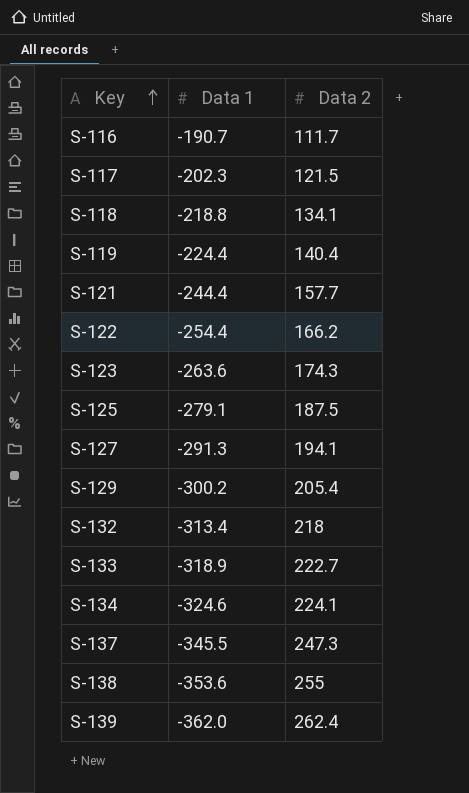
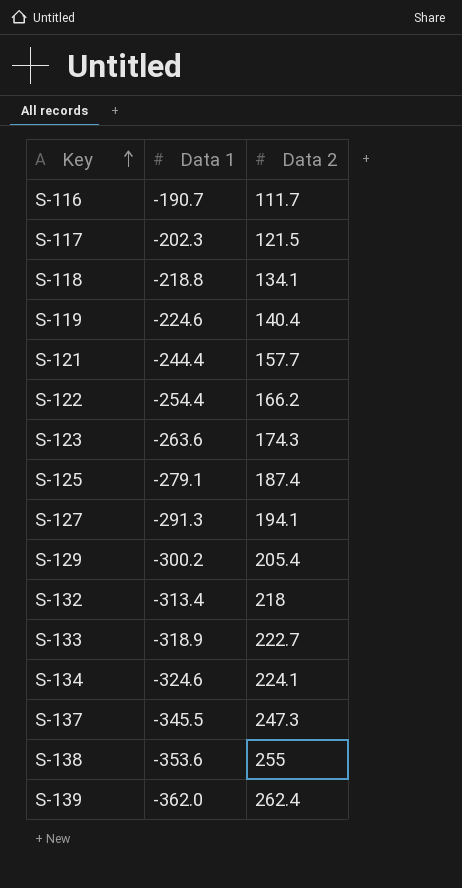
S-119 | Data 1: -224.4 -> -224.6
S-125 | Data 2: 187.5 -> 187.4

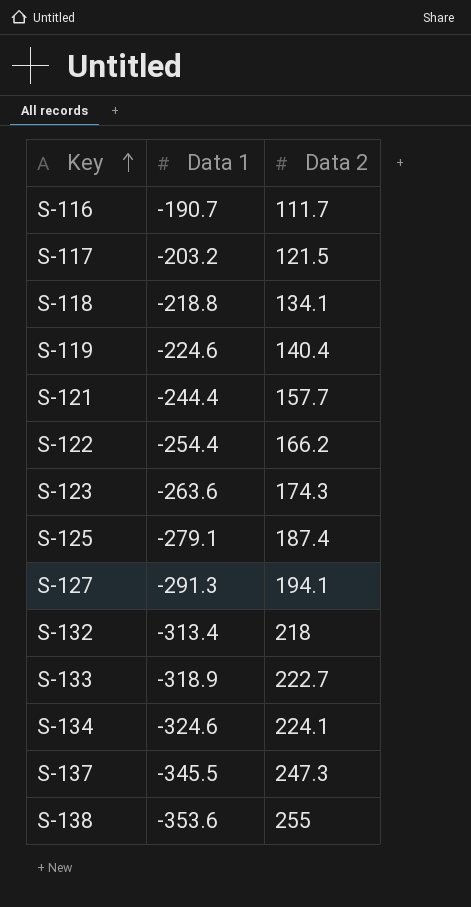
row S-129: -300.2 | 205.4 -> none
row S-139: -362.0 | 262.4 -> none
S-117 | Data 1: -202.3 -> -203.2

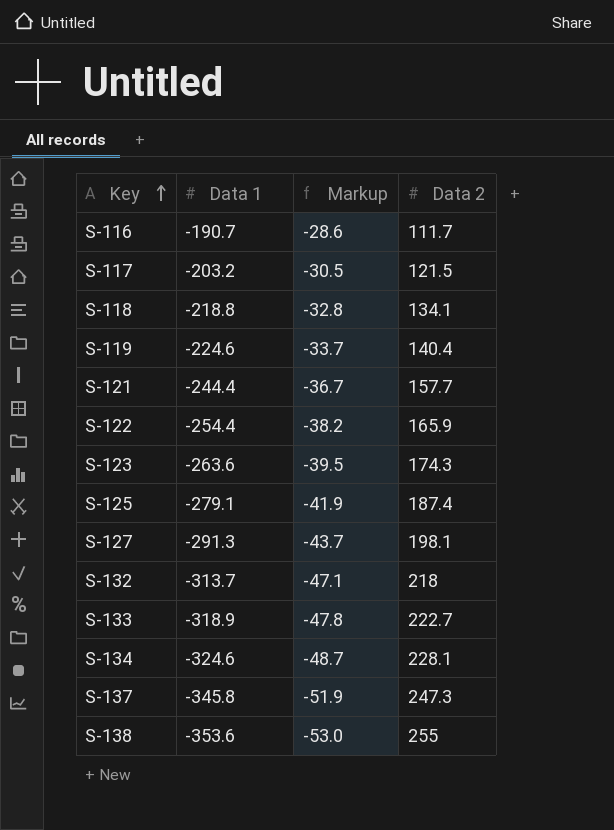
column Markup | formula: none -> [Data 1] * 0.15
S-122 | Data 2: 166.2 -> 165.9
S-127 | Data 2: 194.1 -> 198.1
S-132 | Data 1: -313.4 -> -313.7
S-134 | Data 2: 224.1 -> 228.1
S-137 | Data 1: -345.5 -> -345.8

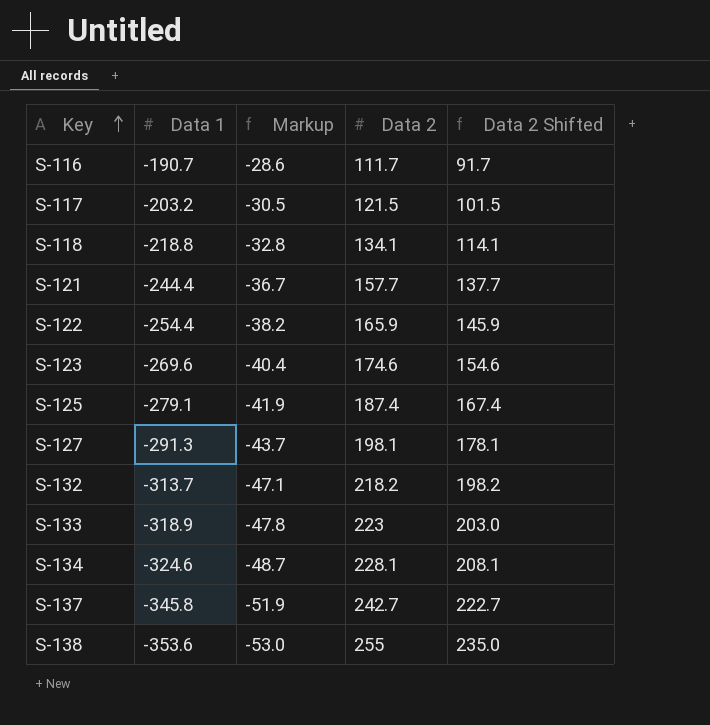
column Data 2 Shifted | formula: none -> [Data 2] - 20
row S-119: -224.6 | -33.7 | 140.4 -> none
S-123 | Data 1: -263.6 -> -269.6
S-123 | Markup: -39.5 -> -40.4
S-123 | Data 2: 174.3 -> 174.6
S-132 | Data 2: 218 -> 218.2
S-133 | Data 2: 222.7 -> 223
S-137 | Data 2: 247.3 -> 242.7

